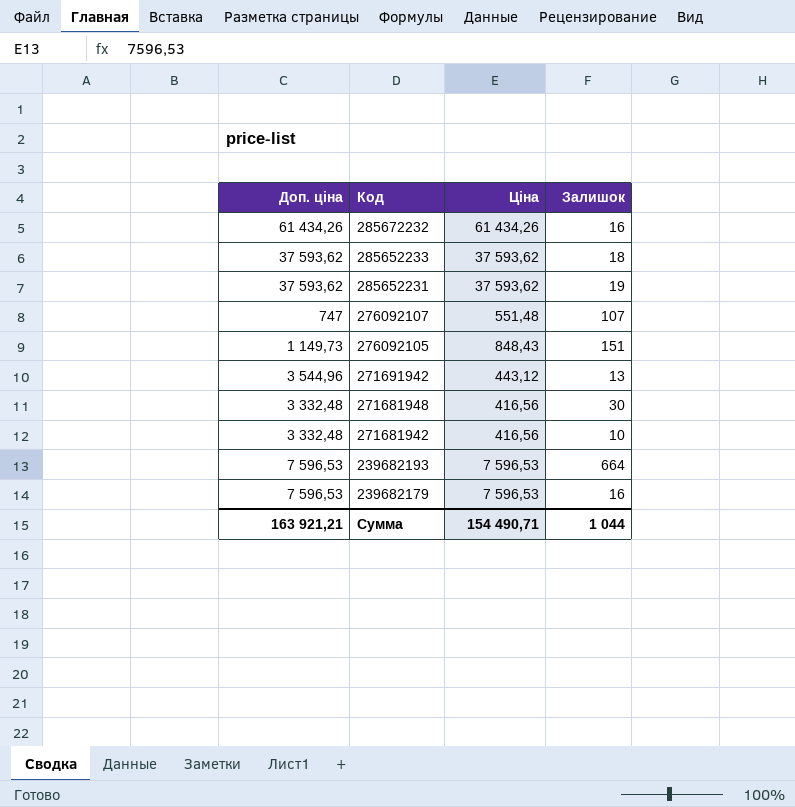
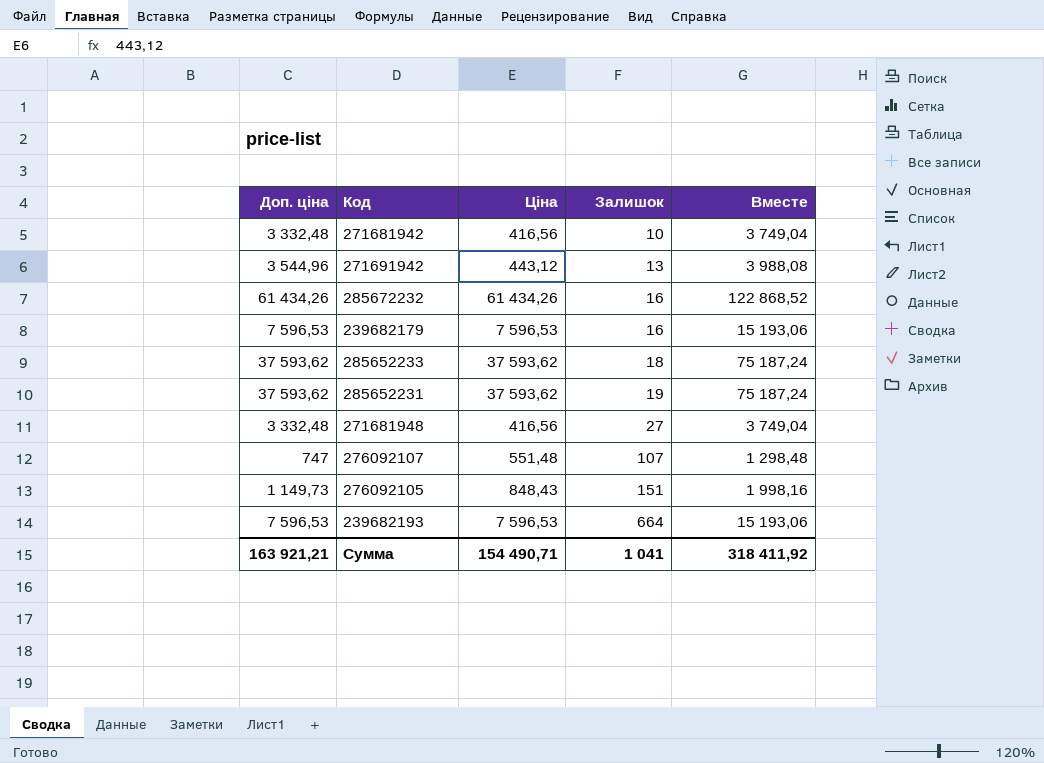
row order: Код descending -> Залишок ascending
column Вместе | formula: none -> [Доп. ціна] + [Ціна]
271681948 | Залишок: 30 -> 27
Сумма | Залишок: 1 044 -> 1 041

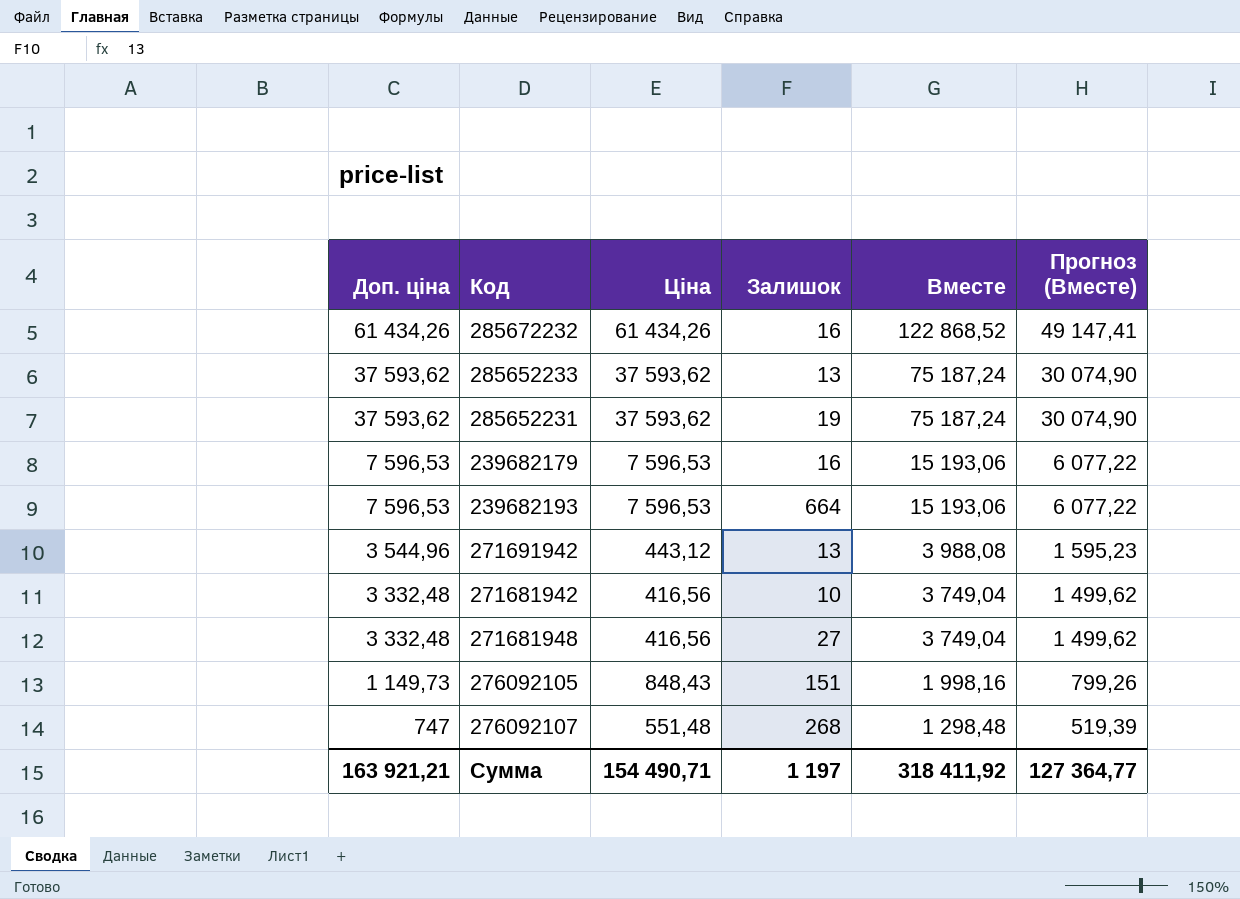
row order: Залишок ascending -> Доп. ціна descending
column Прогноз (Вместе) | formula: none -> [Вместе] * 0,4
285652233 | Залишок: 18 -> 13
276092107 | Залишок: 107 -> 268
Сумма | Залишок: 1 041 -> 1 197

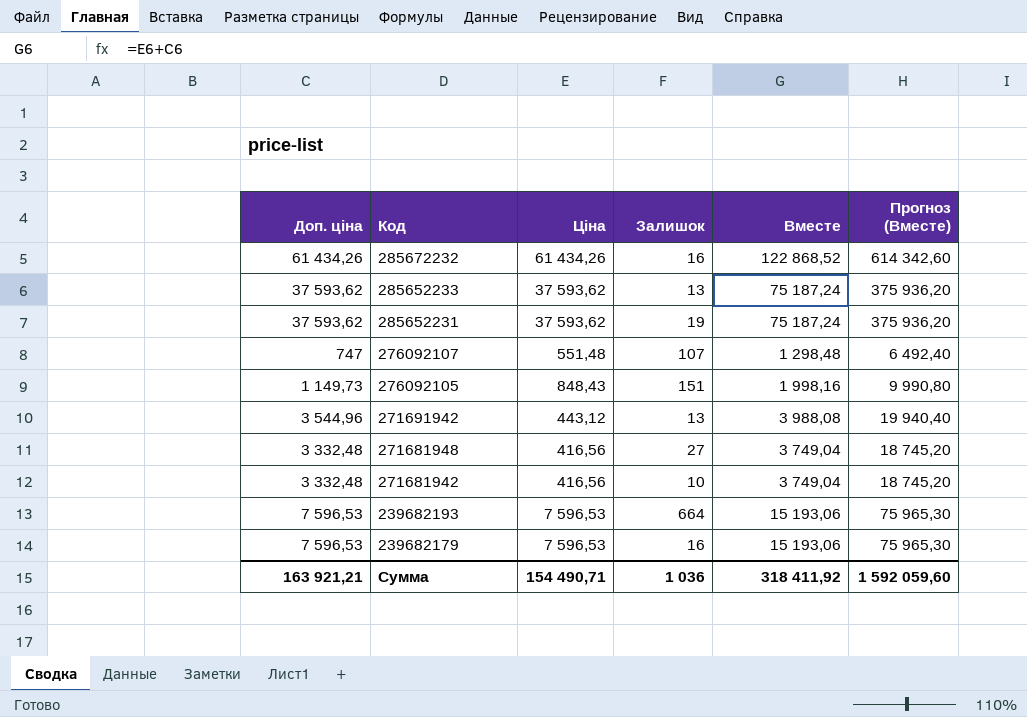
row order: Доп. ціна descending -> Код descending
column Прогноз (Вместе) | formula: [Вместе] * 0,4 -> [Вместе] * 5
276092107 | Залишок: 268 -> 107
Сумма | Залишок: 1 197 -> 1 036
Сумма | Прогноз (Вместе): 127 364,77 -> 1 592 059,60

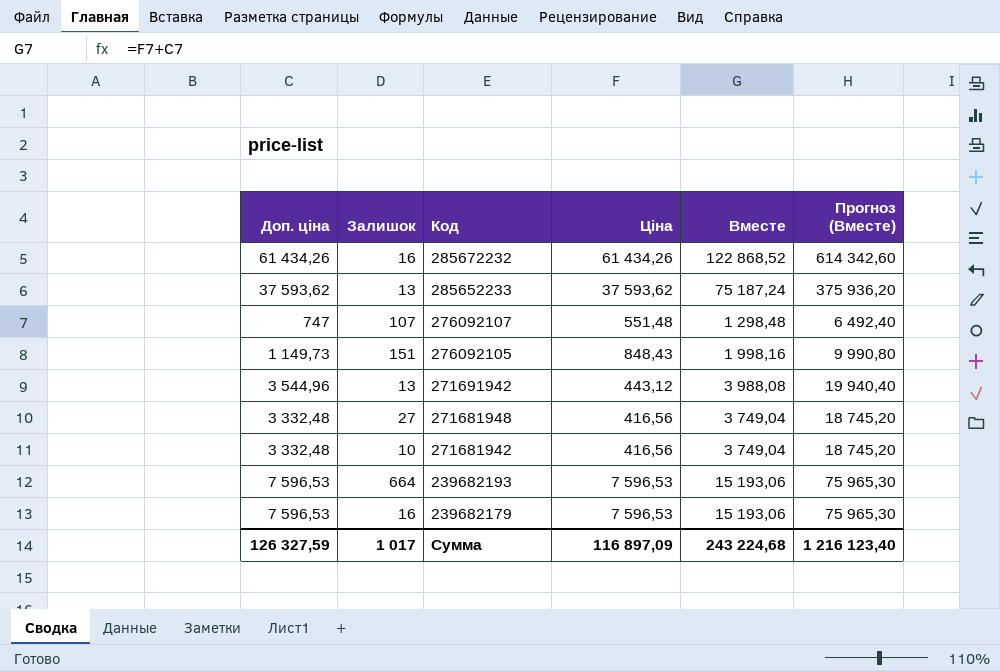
column Залишок | position: 4 -> 2
row 285652231: 37 593,62 | 37 593,62 | 19 | 75 187,24 | 375 936,20 -> none
Сумма | Доп. ціна: 163 921,21 -> 126 327,59
Сумма | Залишок: 1 036 -> 1 017
Сумма | Ціна: 154 490,71 -> 116 897,09
Сумма | Вместе: 318 411,92 -> 243 224,68
Сумма | Прогноз (Вместе): 1 592 059,60 -> 1 216 123,40

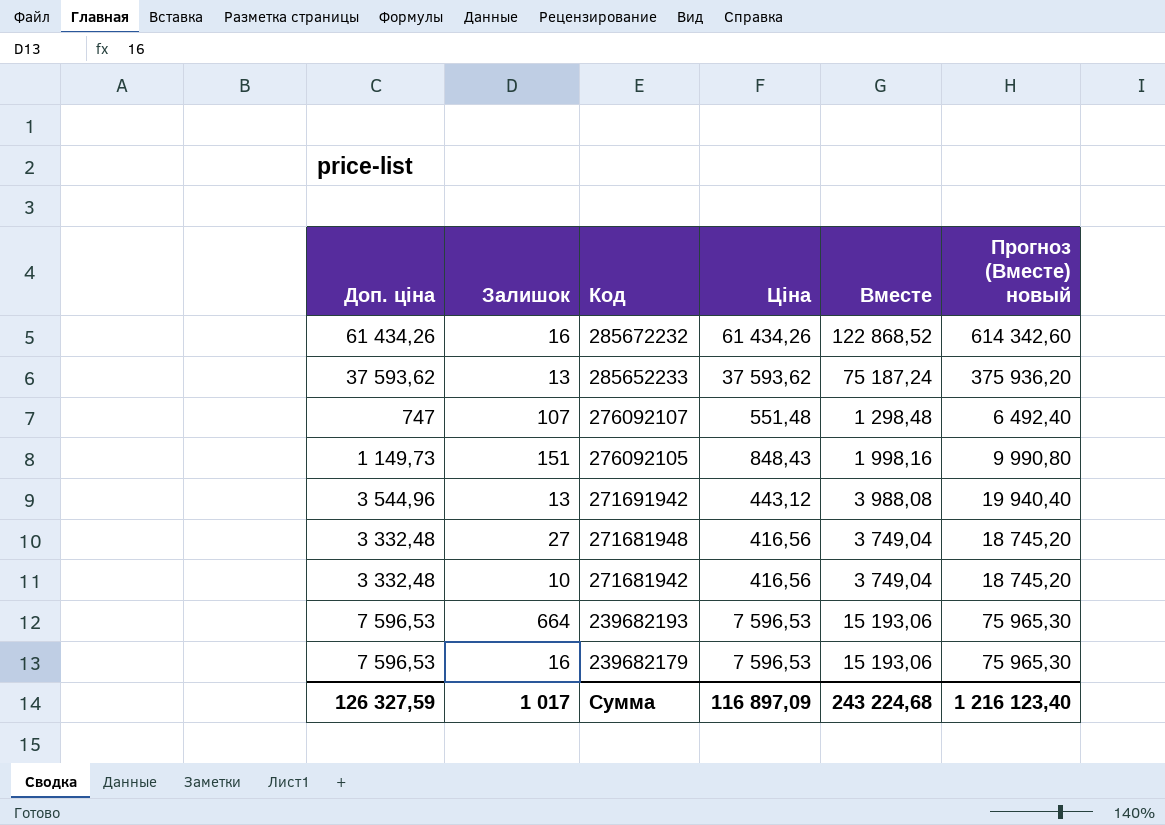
column name: Прогноз (Вместе) -> Прогноз (Вместе) новый

